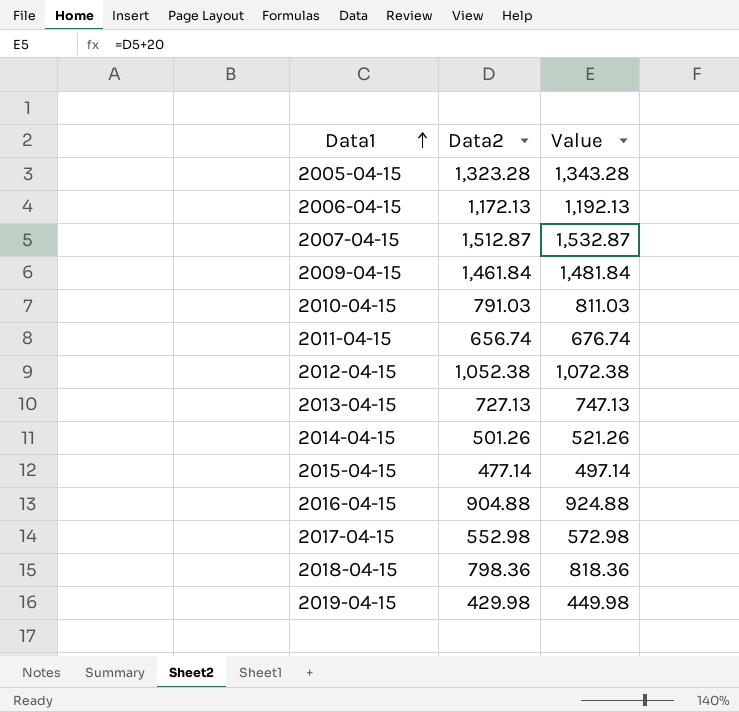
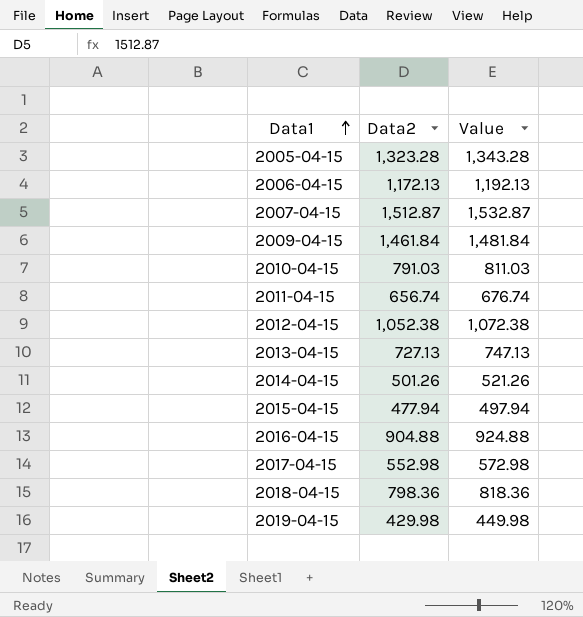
2015-04-15 | Data2: 477.14 -> 477.94
2015-04-15 | Value: 497.14 -> 497.94

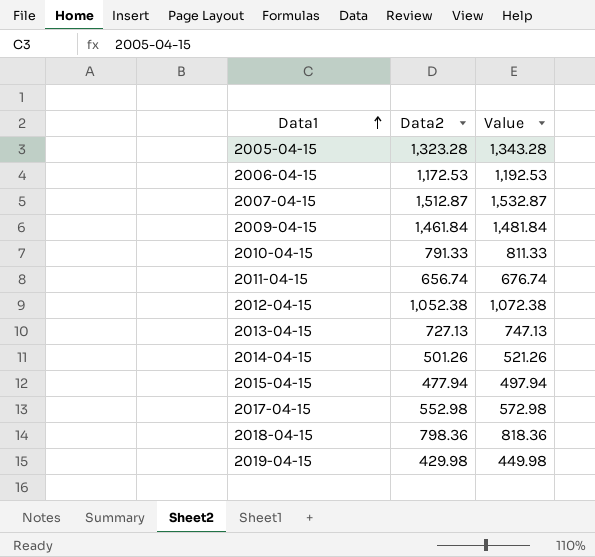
row 2016-04-15: 904.88 | 924.88 -> none
2006-04-15 | Data2: 1,172.13 -> 1,172.53
2006-04-15 | Value: 1,192.13 -> 1,192.53
2010-04-15 | Data2: 791.03 -> 791.33
2010-04-15 | Value: 811.03 -> 811.33

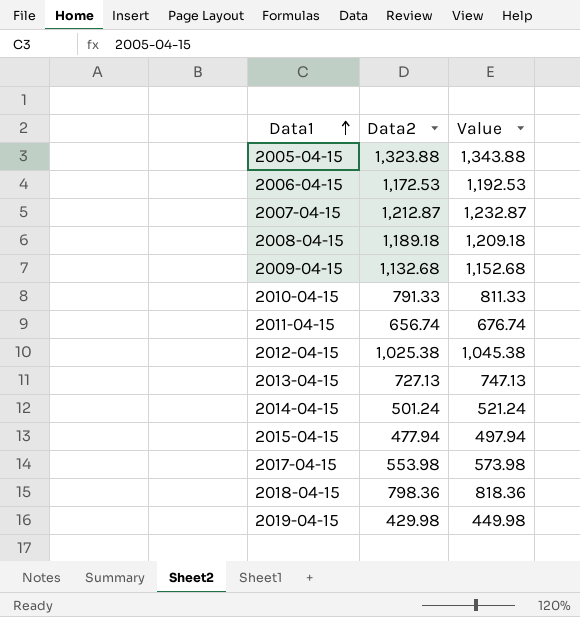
2005-04-15 | Data2: 1,323.28 -> 1,323.88
2005-04-15 | Value: 1,343.28 -> 1,343.88
2007-04-15 | Data2: 1,512.87 -> 1,212.87
2007-04-15 | Value: 1,532.87 -> 1,232.87
row 2008-04-15: none -> 1,189.18 | 1,209.18
2009-04-15 | Data2: 1,461.84 -> 1,132.68
2009-04-15 | Value: 1,481.84 -> 1,152.68
2012-04-15 | Data2: 1,052.38 -> 1,025.38
2012-04-15 | Value: 1,072.38 -> 1,045.38
2014-04-15 | Data2: 501.26 -> 501.24
2014-04-15 | Value: 521.26 -> 521.24
2017-04-15 | Data2: 552.98 -> 553.98
2017-04-15 | Value: 572.98 -> 573.98

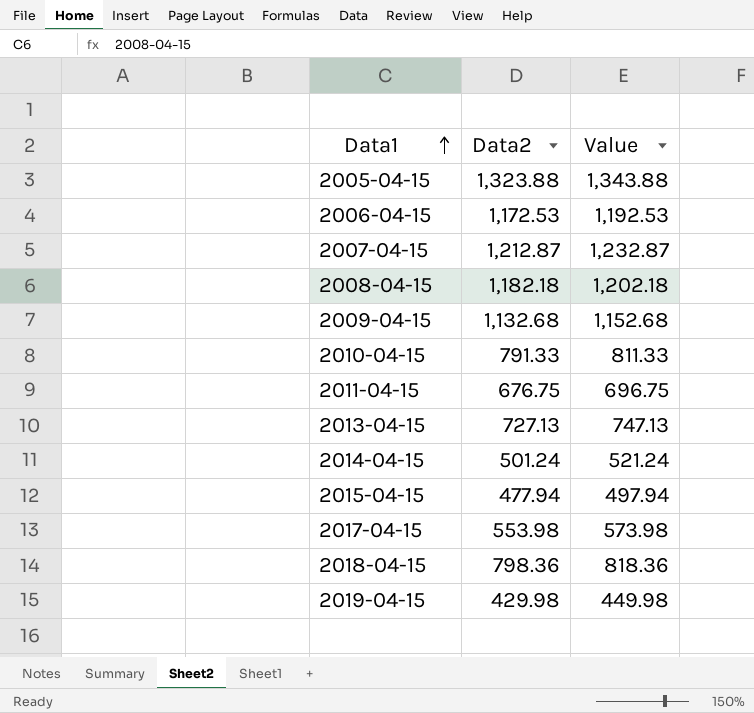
row 2012-04-15: 1,025.38 | 1,045.38 -> none
2008-04-15 | Data2: 1,189.18 -> 1,182.18
2008-04-15 | Value: 1,209.18 -> 1,202.18
2011-04-15 | Data2: 656.74 -> 676.75
2011-04-15 | Value: 676.74 -> 696.75

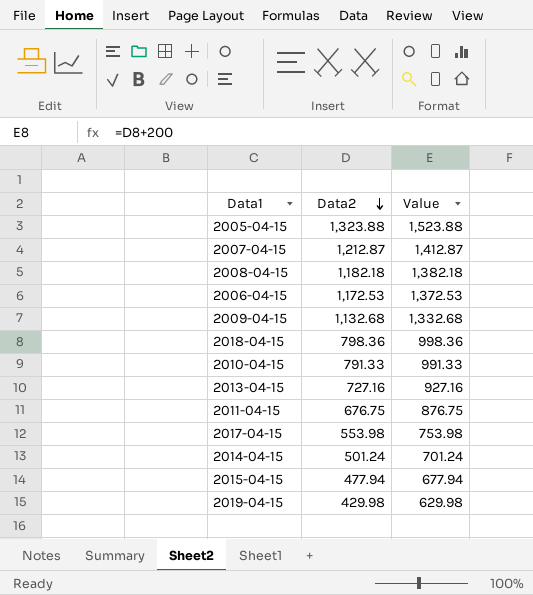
row order: Data1 ascending -> Data2 descending
column Value | formula: [Data2] + 20 -> [Data2] + 200
2013-04-15 | Data2: 727.13 -> 727.16

